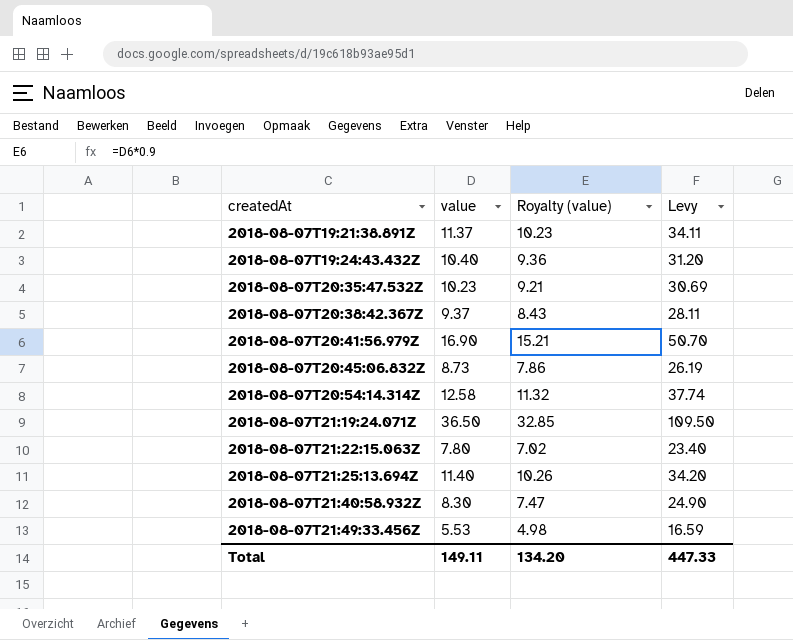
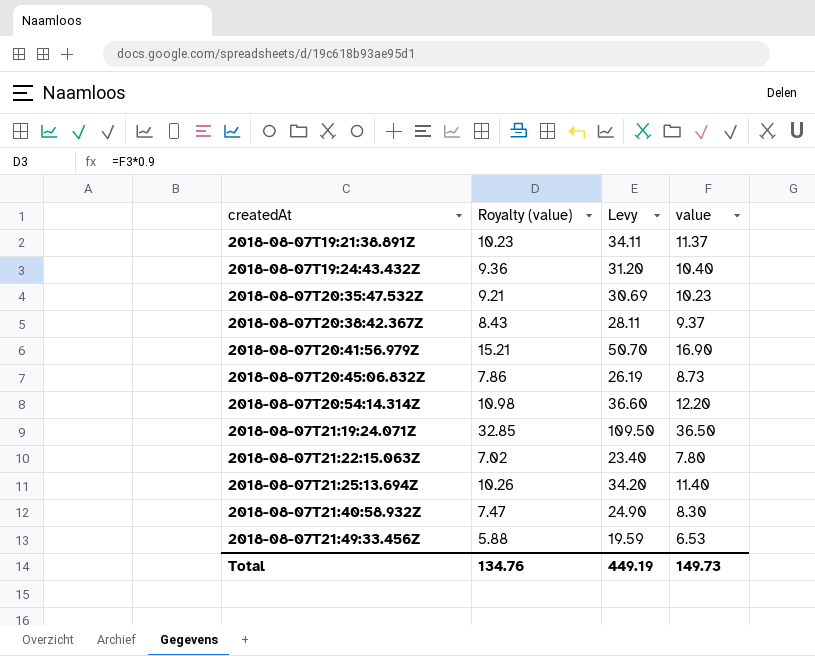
column value | position: 2 -> 4
2018-08-07T20:54:14.314Z | Royalty (value): 11.32 -> 10.98
2018-08-07T20:54:14.314Z | Levy: 37.74 -> 36.60
2018-08-07T20:54:14.314Z | value: 12.58 -> 12.20
2018-08-07T21:49:33.456Z | Royalty (value): 4.98 -> 5.88
2018-08-07T21:49:33.456Z | Levy: 16.59 -> 19.59
2018-08-07T21:49:33.456Z | value: 5.53 -> 6.53
Total | Royalty (value): 134.20 -> 134.76
Total | Levy: 447.33 -> 449.19
Total | value: 149.11 -> 149.73

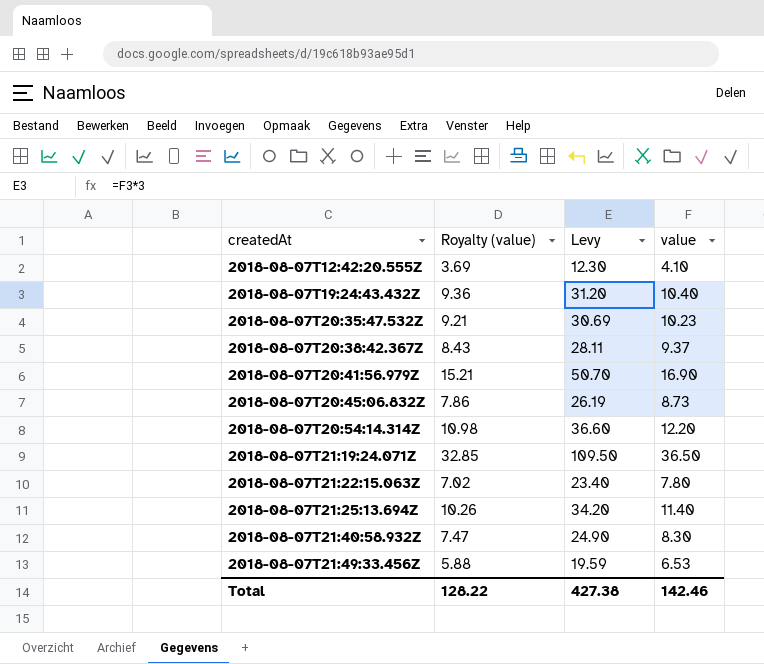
row 2018-08-07T19:21:38.891Z: 10.23 | 34.11 | 11.37 -> none
row 2018-08-07T12:42:20.555Z: none -> 3.69 | 12.30 | 4.10
Total | Royalty (value): 134.76 -> 128.22
Total | Levy: 449.19 -> 427.38
Total | value: 149.73 -> 142.46

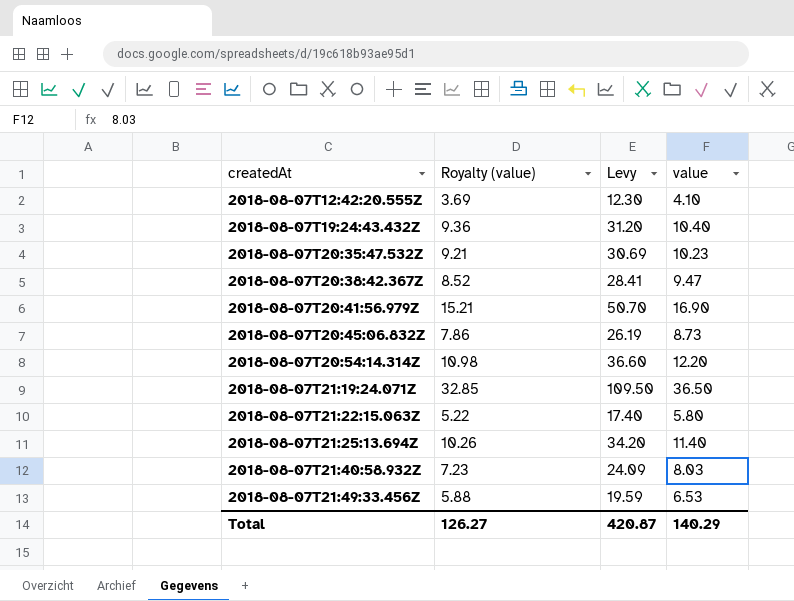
2018-08-07T20:38:42.367Z | Royalty (value): 8.43 -> 8.52
2018-08-07T20:38:42.367Z | Levy: 28.11 -> 28.41
2018-08-07T20:38:42.367Z | value: 9.37 -> 9.47
2018-08-07T21:22:15.063Z | Royalty (value): 7.02 -> 5.22
2018-08-07T21:22:15.063Z | Levy: 23.40 -> 17.40
2018-08-07T21:22:15.063Z | value: 7.80 -> 5.80
2018-08-07T21:40:58.932Z | Royalty (value): 7.47 -> 7.23
2018-08-07T21:40:58.932Z | Levy: 24.90 -> 24.09
2018-08-07T21:40:58.932Z | value: 8.30 -> 8.03
Total | Royalty (value): 128.22 -> 126.27
Total | Levy: 427.38 -> 420.87
Total | value: 142.46 -> 140.29

